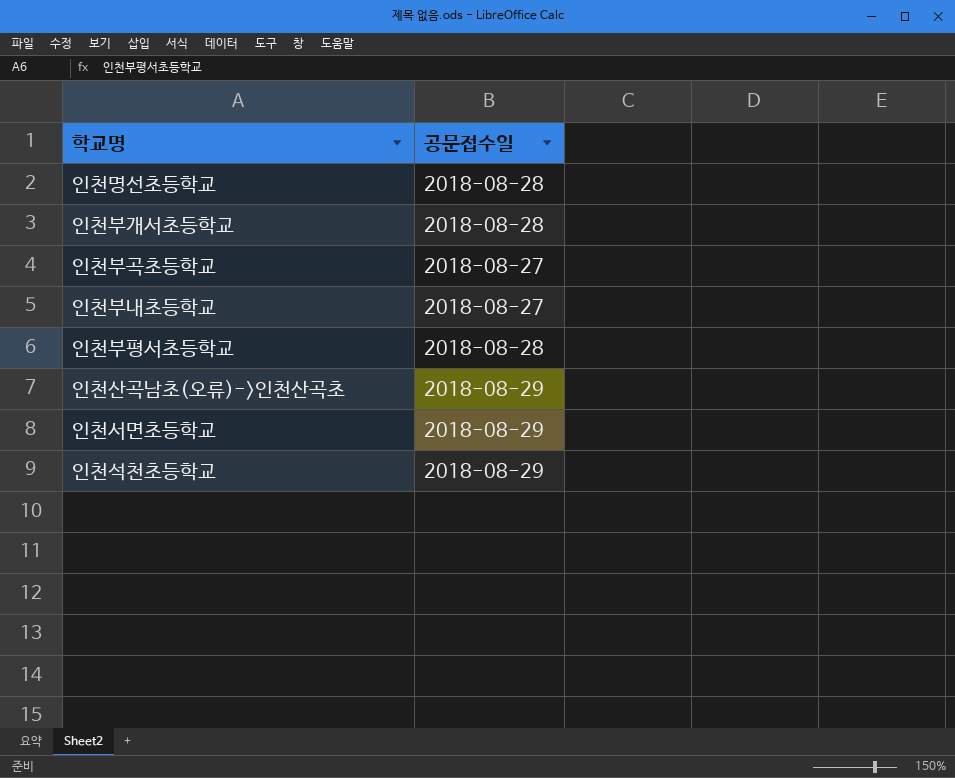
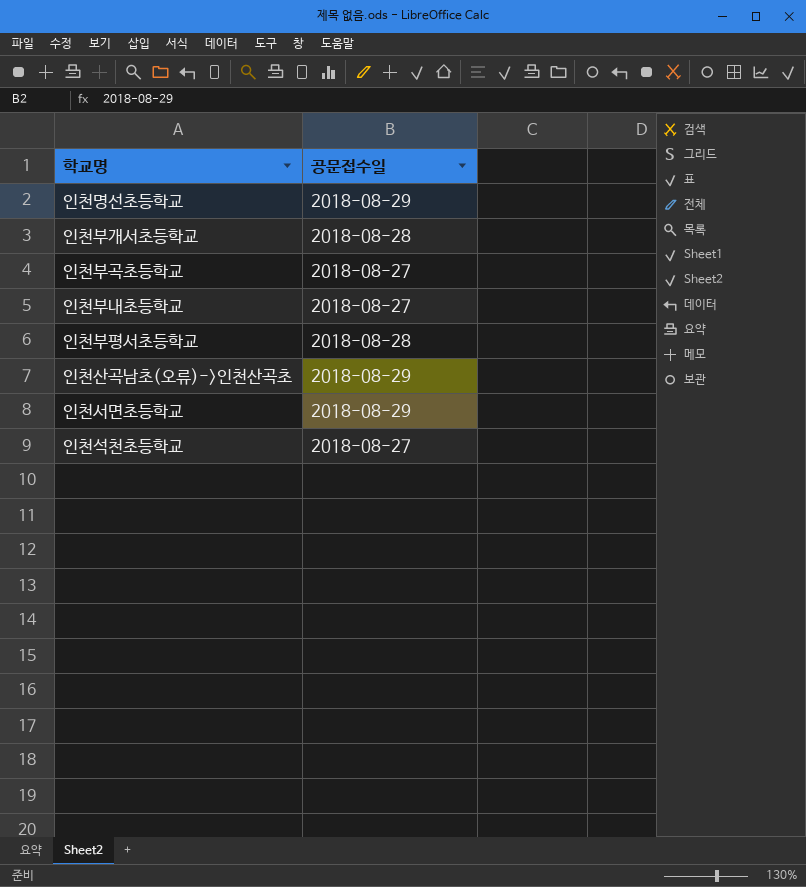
인천명선초등학교 | 공문접수일: 2018-08-28 -> 2018-08-29
인천석천초등학교 | 공문접수일: 2018-08-29 -> 2018-08-27

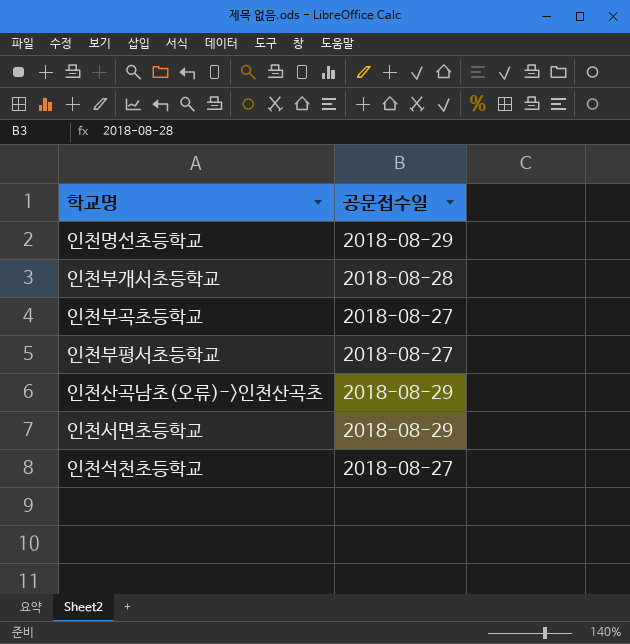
row 인천부내초등학교: 2018-08-27 -> none
인천부평서초등학교 | 공문접수일: 2018-08-28 -> 2018-08-27

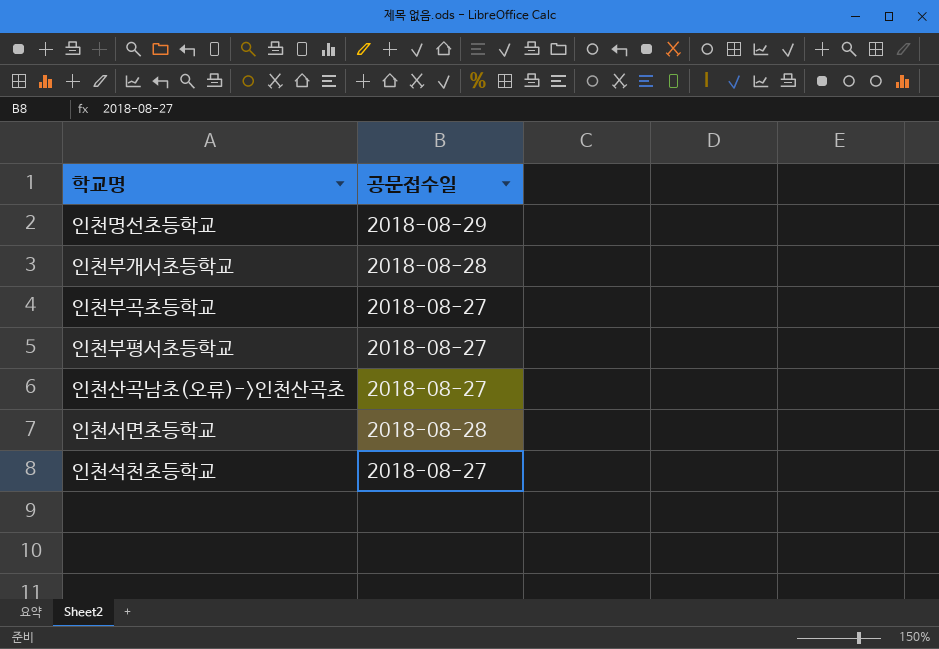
인천산곡남초(오류)->인천산곡초 | 공문접수일: 2018-08-29 -> 2018-08-27
인천서면초등학교 | 공문접수일: 2018-08-29 -> 2018-08-28

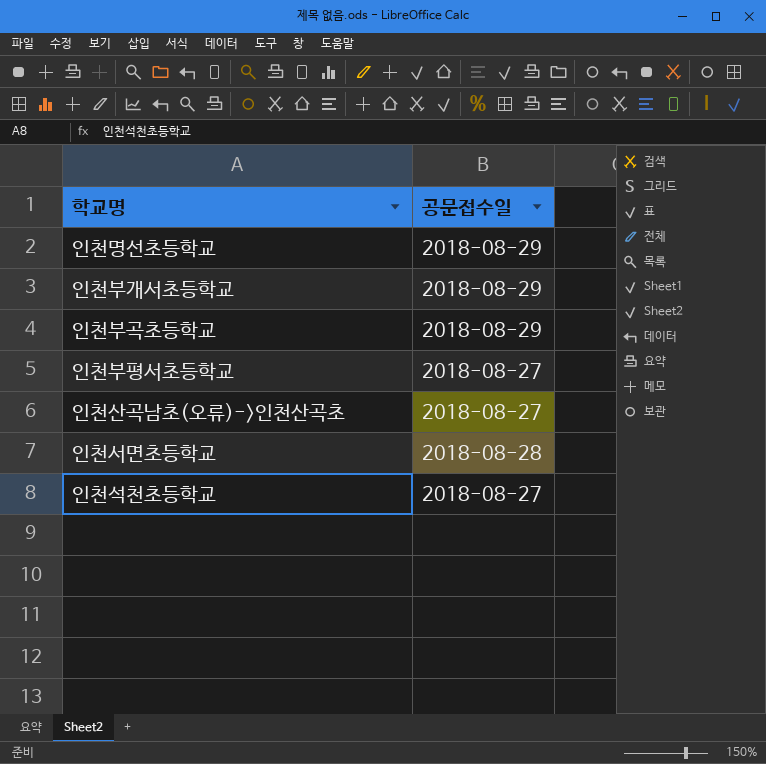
인천부개서초등학교 | 공문접수일: 2018-08-28 -> 2018-08-29
인천부곡초등학교 | 공문접수일: 2018-08-27 -> 2018-08-29

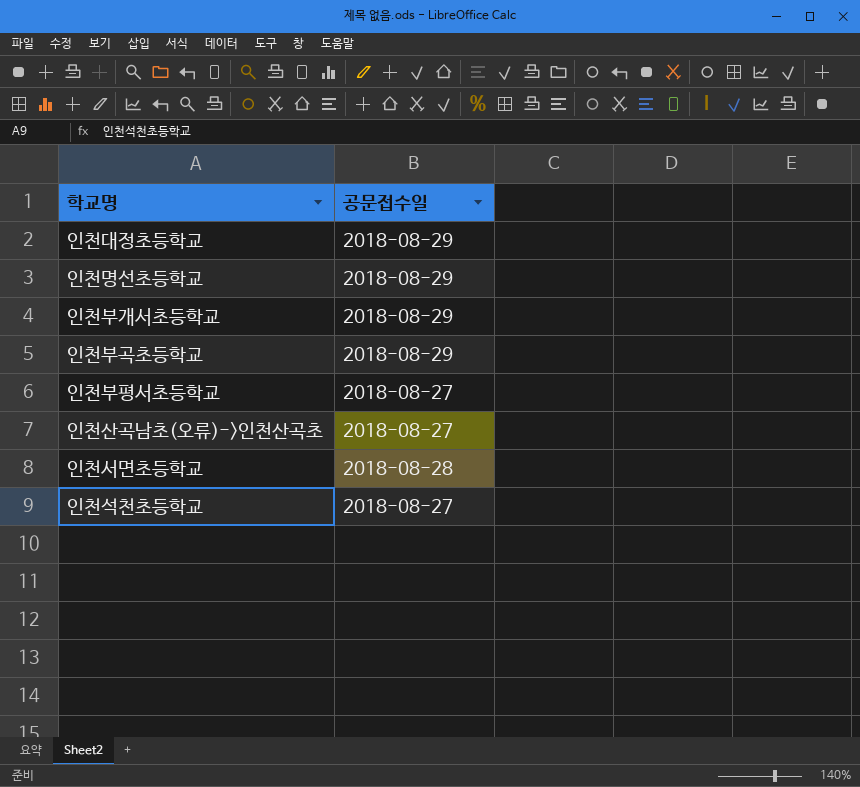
row 인천대정초등학교: none -> 2018-08-29

